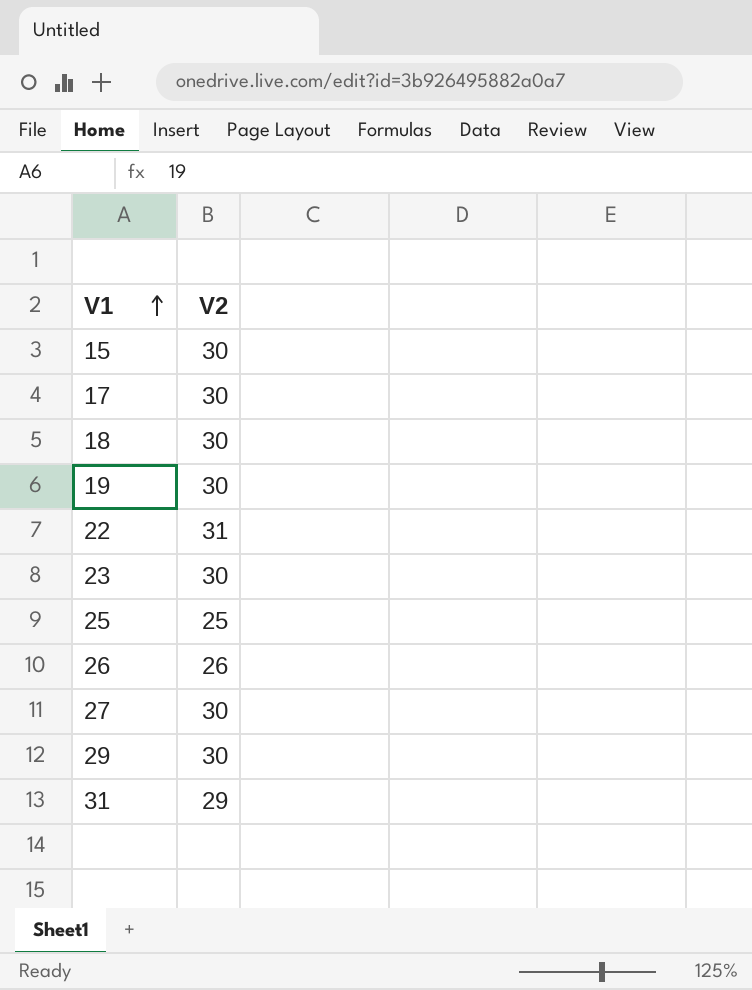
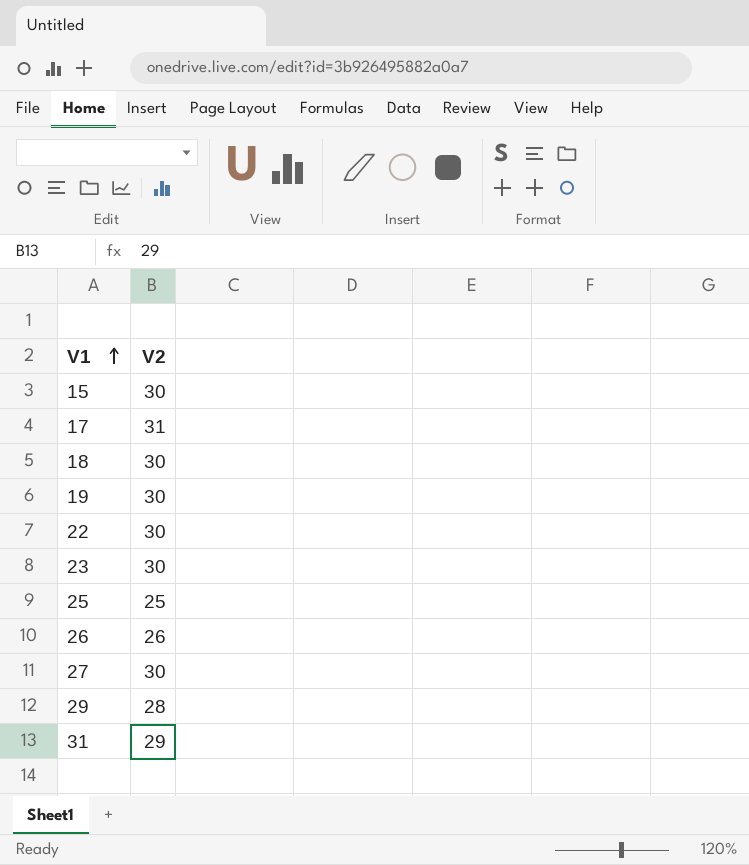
17 | V2: 30 -> 31
22 | V2: 31 -> 30
29 | V2: 30 -> 28

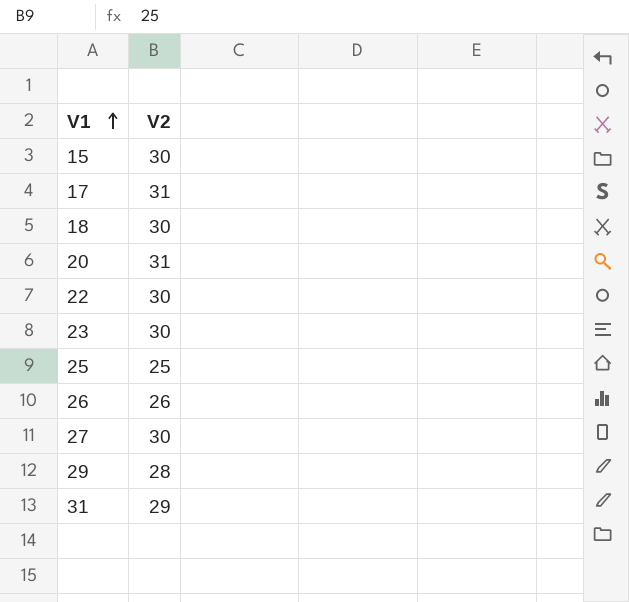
row 19: 30 -> none
row 20: none -> 31

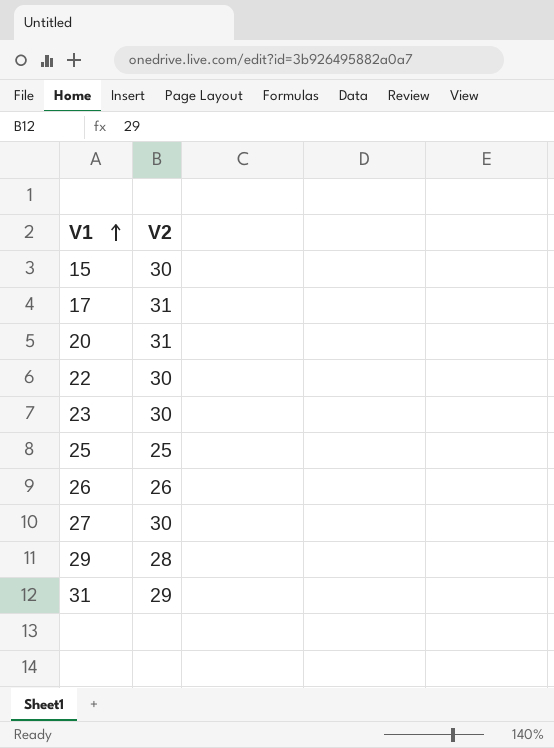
row 18: 30 -> none

